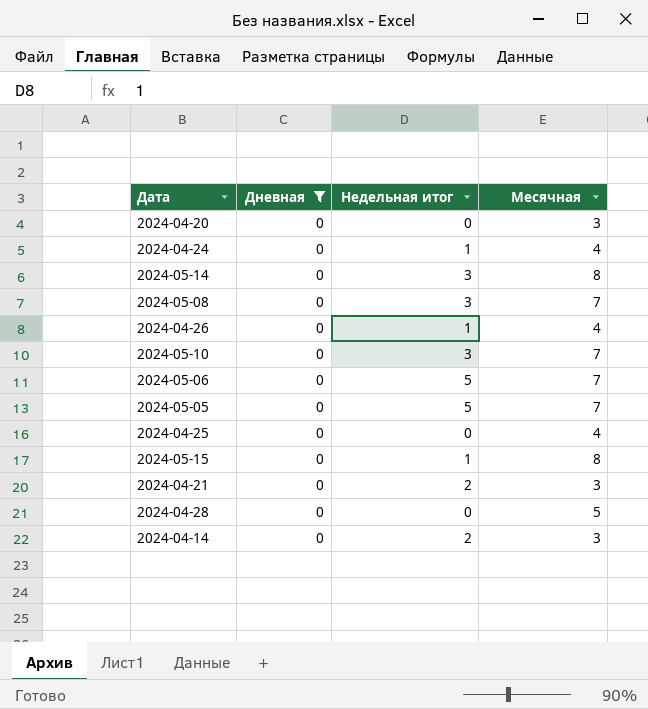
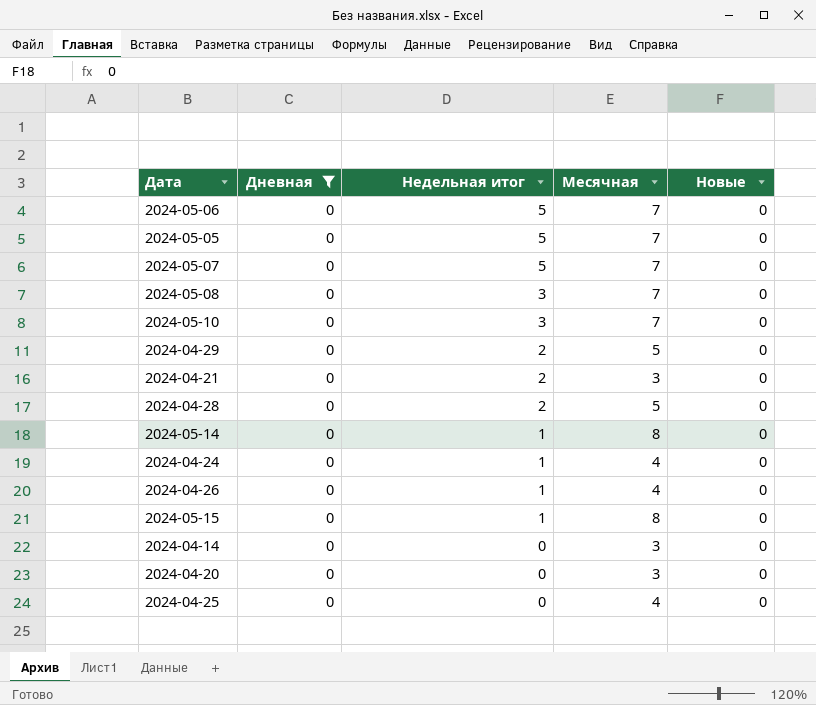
row order: none -> Недельная итог descending
column Новые | position: none -> 5
row 2024-05-07: none -> 0 | 5 | 7 | 0
row 2024-04-29: none -> 0 | 2 | 5 | 0
2024-04-28 | Недельная итог: 0 -> 2
2024-05-14 | Недельная итог: 3 -> 1
2024-04-14 | Недельная итог: 2 -> 0

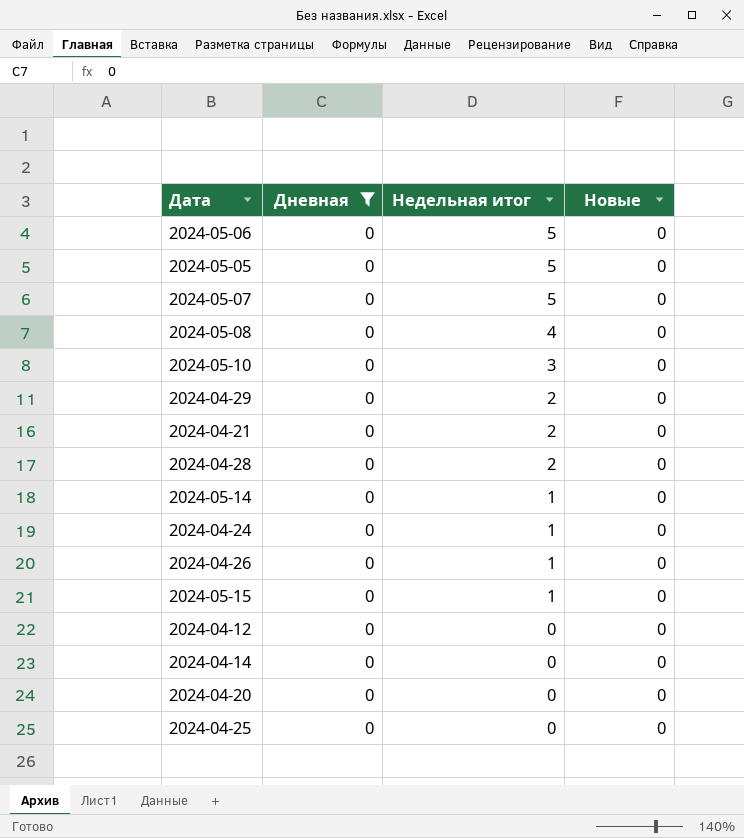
column Месячная | position: 4 -> none
2024-05-08 | Недельная итог: 3 -> 4
row 2024-04-12: none -> 0 | 0 | 0

